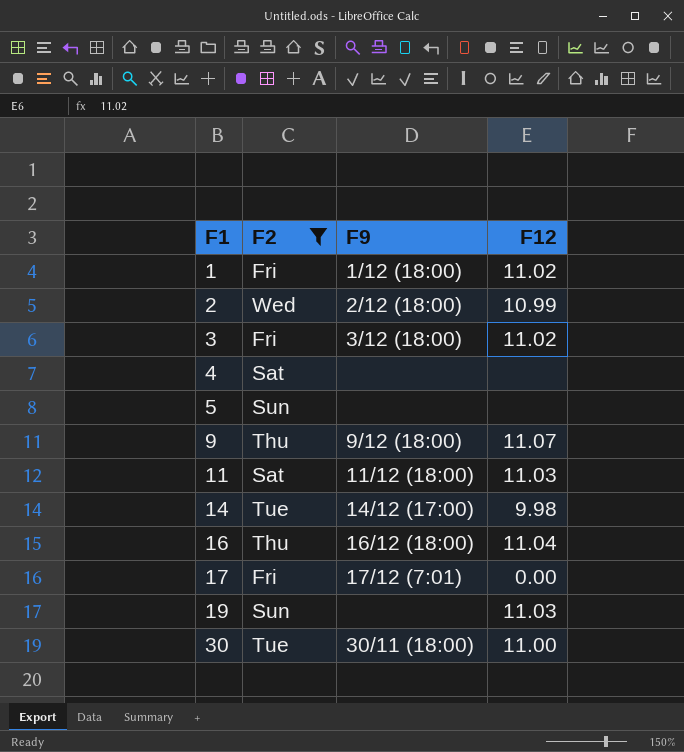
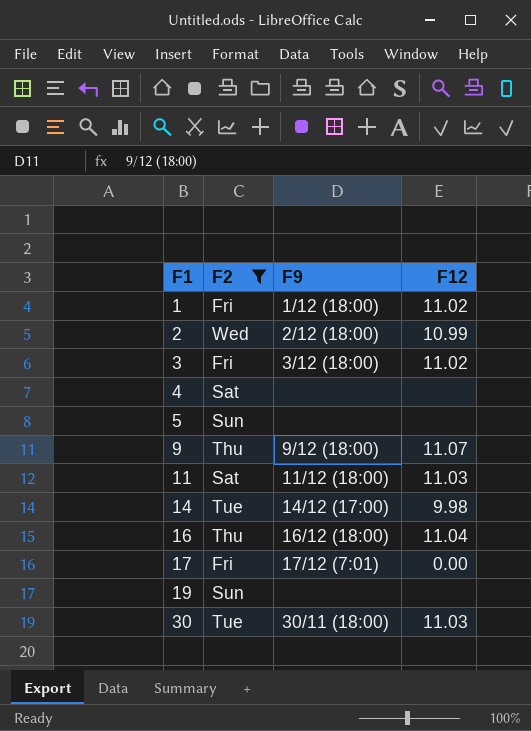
19 | F12: 11.03 -> none
30 | F12: 11.00 -> 11.03

